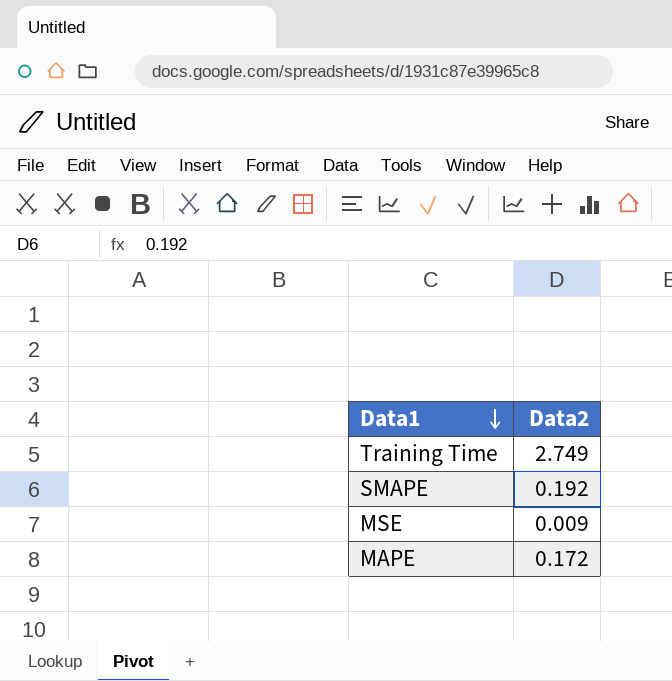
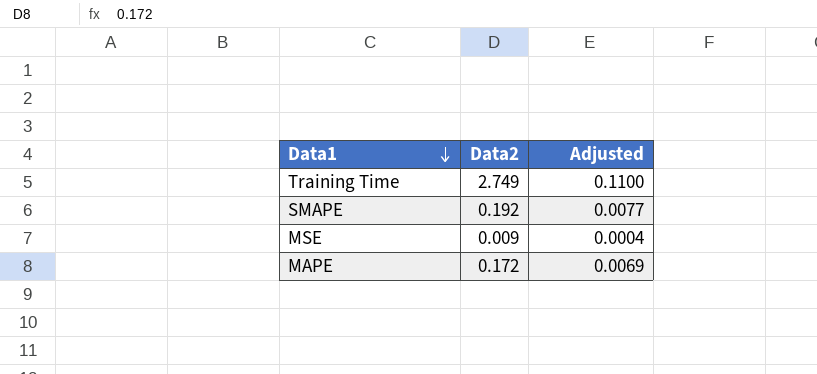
column Adjusted | formula: none -> [Data2] * 0.04

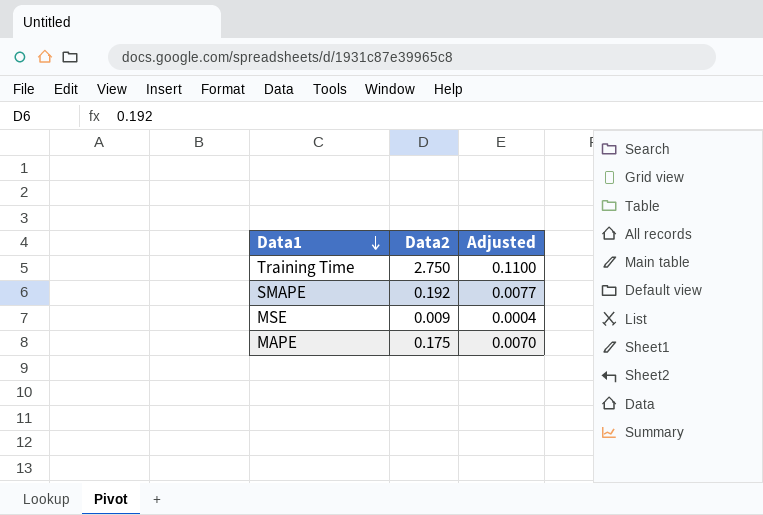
Training Time | Data2: 2.749 -> 2.750
MAPE | Data2: 0.172 -> 0.175
MAPE | Adjusted: 0.0069 -> 0.0070

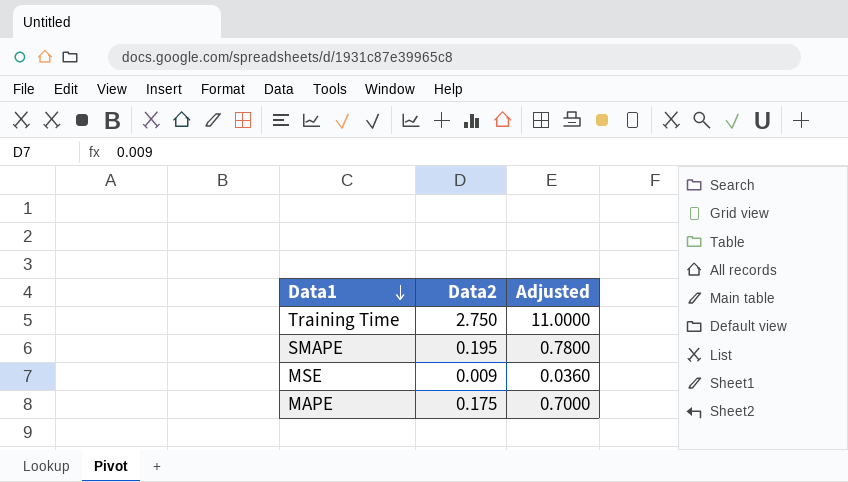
column Adjusted | formula: [Data2] * 0.04 -> [Data2] * 4
SMAPE | Data2: 0.192 -> 0.195

